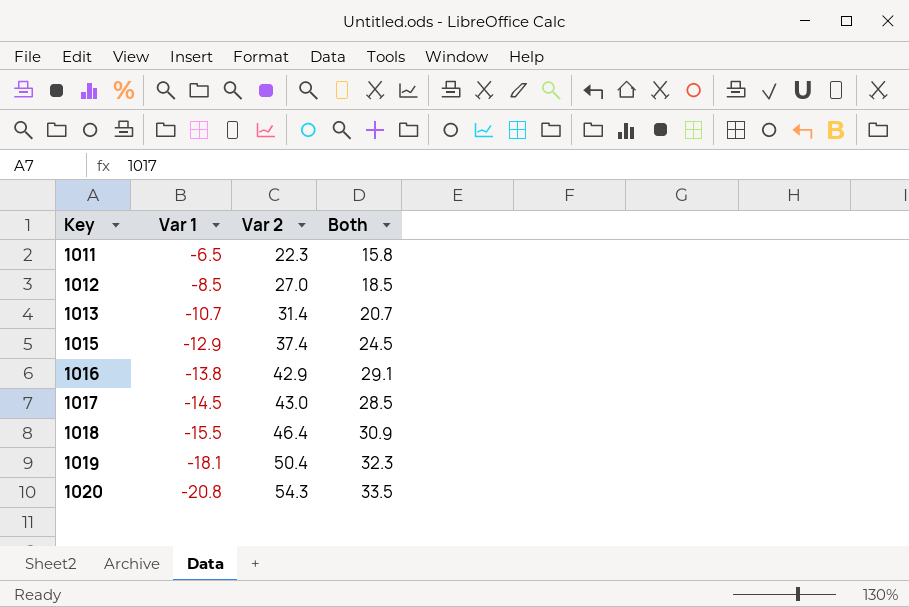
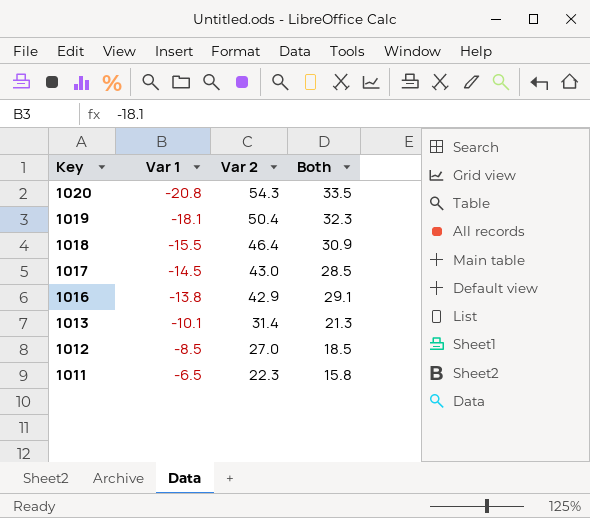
row order: Key ascending -> Key descending
row 1015: -12.9 | 37.4 | 24.5 -> none
1013 | Var 1: -10.7 -> -10.1
1013 | Both: 20.7 -> 21.3

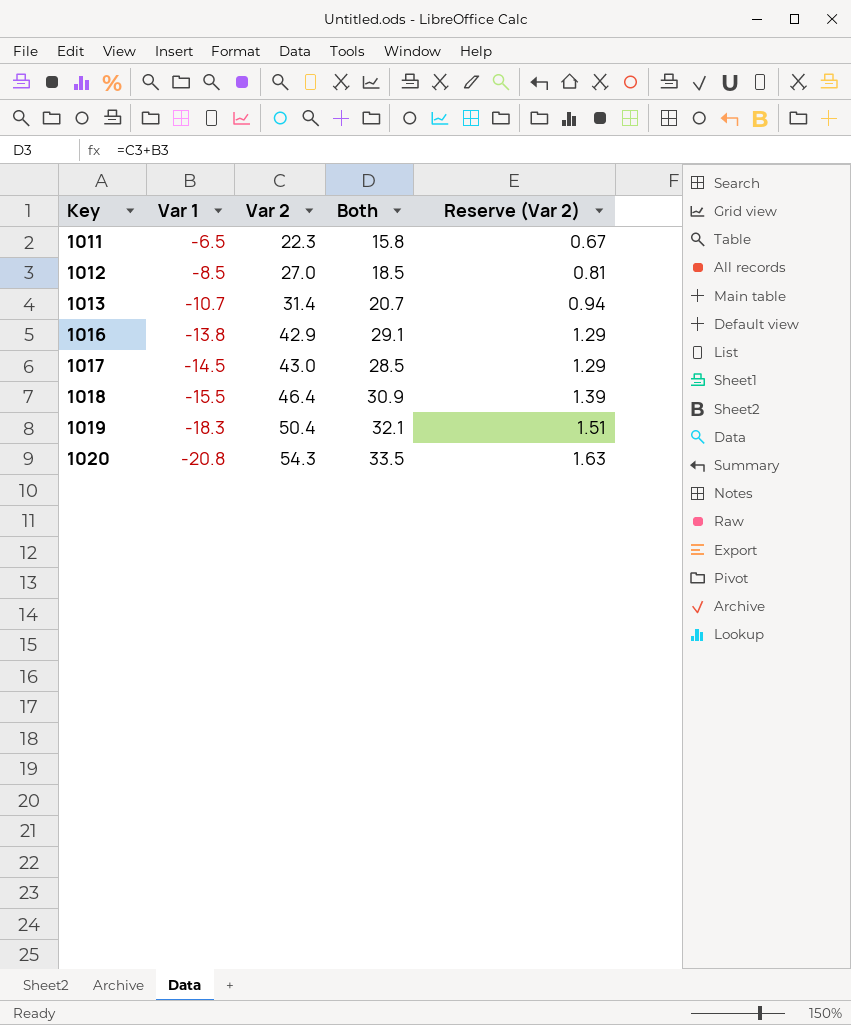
row order: Key descending -> Key ascending
column Reserve (Var 2) | formula: none -> [Var 2] * 0.03
1013 | Var 1: -10.1 -> -10.7
1013 | Both: 21.3 -> 20.7
1019 | Var 1: -18.1 -> -18.3
1019 | Both: 32.3 -> 32.1

